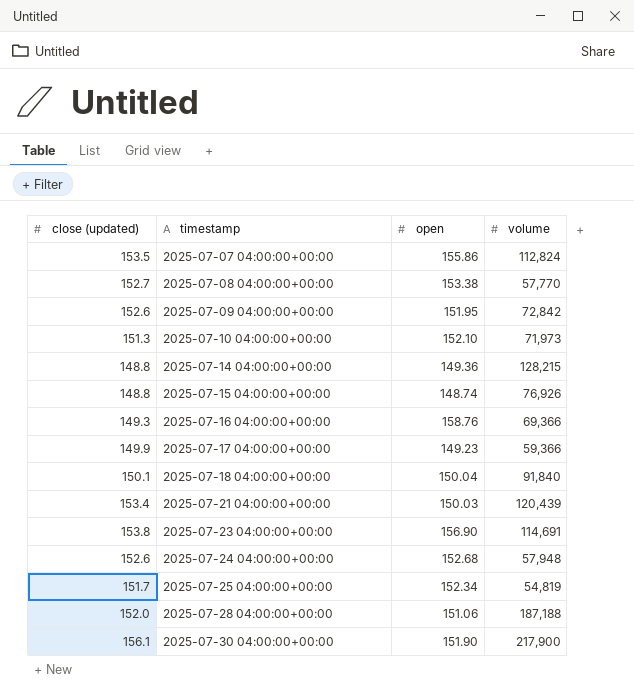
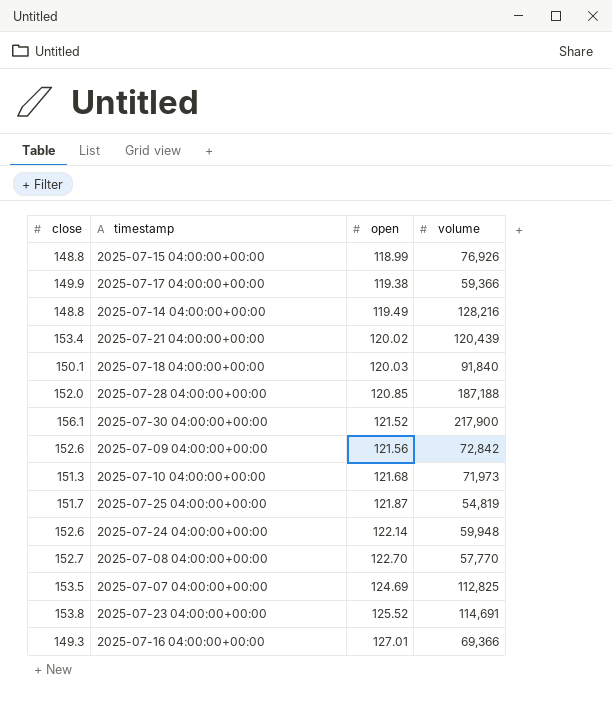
row order: timestamp ascending -> open ascending
column name: close (updated) -> close
2025-07-15 04:00:00+00:00 | open: 148.74 -> 118.99
2025-07-17 04:00:00+00:00 | open: 149.23 -> 119.38
2025-07-14 04:00:00+00:00 | open: 149.36 -> 119.49
2025-07-14 04:00:00+00:00 | volume: 128,215 -> 128,216
2025-07-21 04:00:00+00:00 | open: 150.03 -> 120.02
2025-07-18 04:00:00+00:00 | open: 150.04 -> 120.03
2025-07-28 04:00:00+00:00 | open: 151.06 -> 120.85
2025-07-30 04:00:00+00:00 | open: 151.90 -> 121.52
2025-07-09 04:00:00+00:00 | open: 151.95 -> 121.56
2025-07-10 04:00:00+00:00 | open: 152.10 -> 121.68
2025-07-25 04:00:00+00:00 | open: 152.34 -> 121.87
2025-07-24 04:00:00+00:00 | open: 152.68 -> 122.14
2025-07-24 04:00:00+00:00 | volume: 57,948 -> 59,948
2025-07-08 04:00:00+00:00 | open: 153.38 -> 122.70
2025-07-07 04:00:00+00:00 | open: 155.86 -> 124.69
2025-07-07 04:00:00+00:00 | volume: 112,824 -> 112,825
2025-07-23 04:00:00+00:00 | open: 156.90 -> 125.52
2025-07-16 04:00:00+00:00 | open: 158.76 -> 127.01

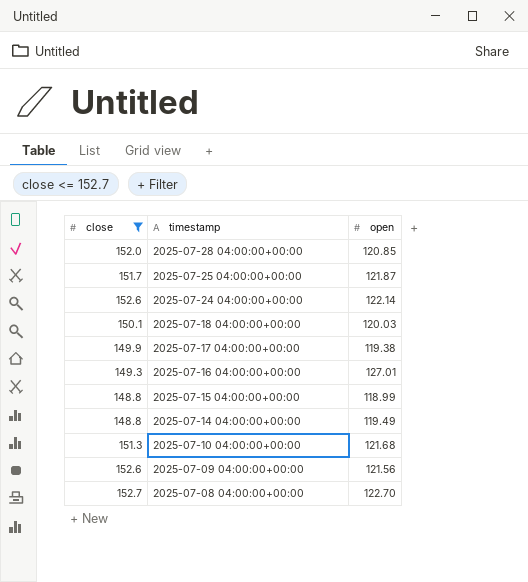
filter: none -> close <= 152.7
row order: open ascending -> timestamp descending
column volume | position: 4 -> none

